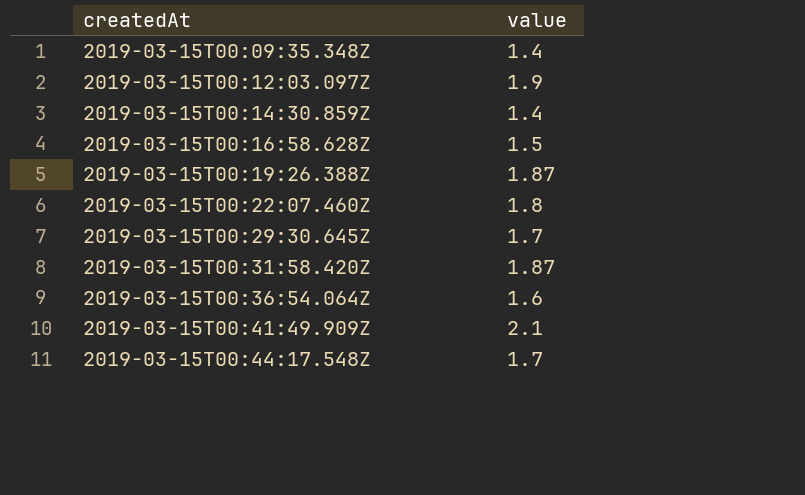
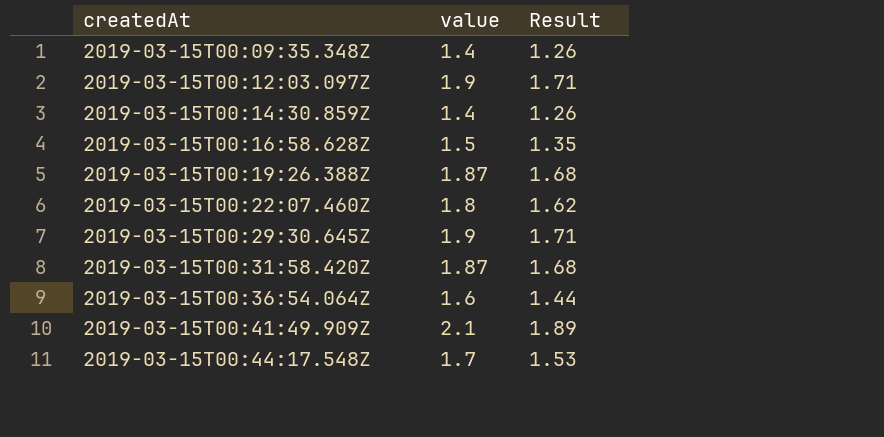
column Result | formula: none -> [value] * 0.9
2019-03-15T00:29:30.645Z | value: 1.7 -> 1.9

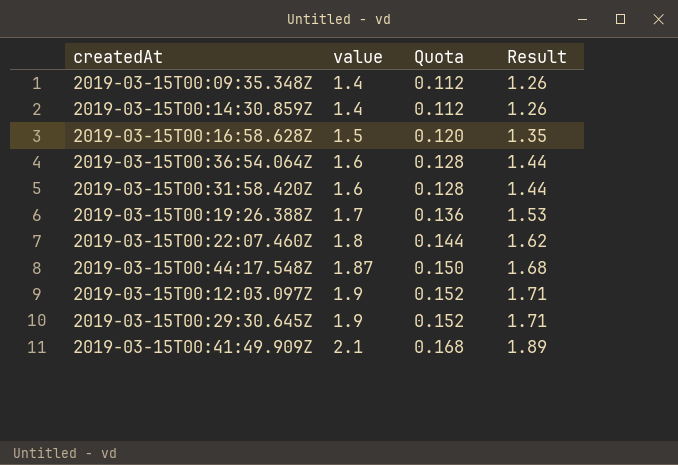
row order: createdAt ascending -> value ascending
column Quota | formula: none -> [value] * 0.08
2019-03-15T00:31:58.420Z | value: 1.87 -> 1.6
2019-03-15T00:31:58.420Z | Result: 1.68 -> 1.44
2019-03-15T00:19:26.388Z | value: 1.87 -> 1.7
2019-03-15T00:19:26.388Z | Result: 1.68 -> 1.53
2019-03-15T00:44:17.548Z | value: 1.7 -> 1.87
2019-03-15T00:44:17.548Z | Result: 1.53 -> 1.68

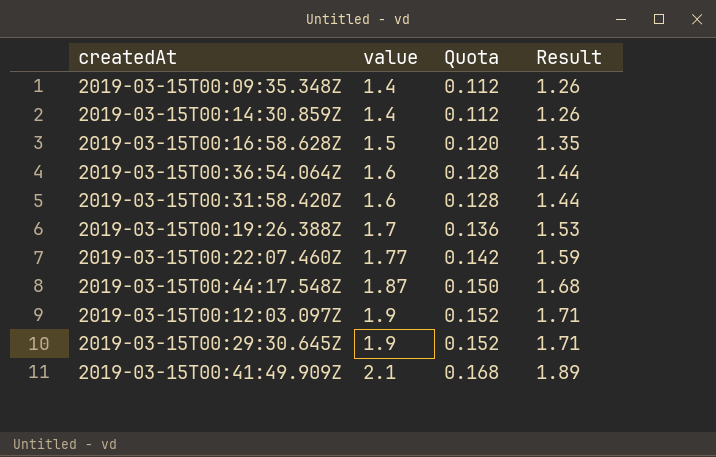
2019-03-15T00:22:07.460Z | value: 1.8 -> 1.77
2019-03-15T00:22:07.460Z | Quota: 0.144 -> 0.142
2019-03-15T00:22:07.460Z | Result: 1.62 -> 1.59

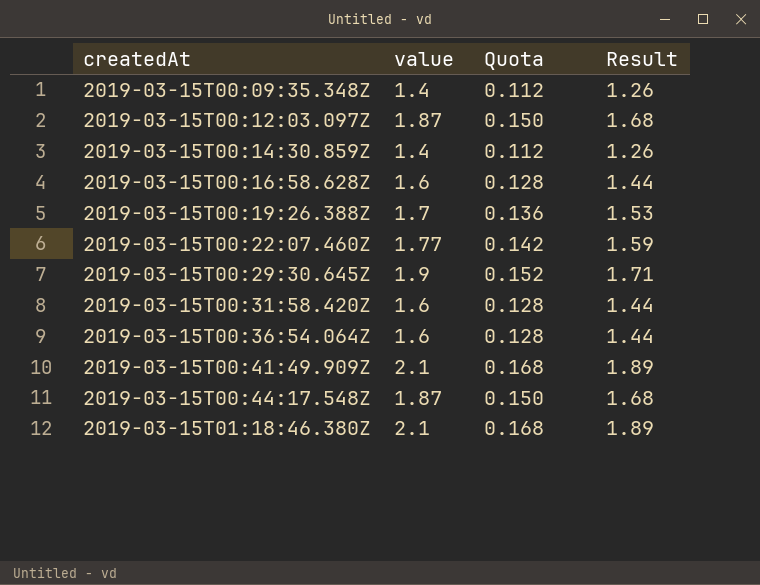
row order: value ascending -> createdAt ascending
2019-03-15T00:12:03.097Z | value: 1.9 -> 1.87
2019-03-15T00:12:03.097Z | Quota: 0.152 -> 0.150
2019-03-15T00:12:03.097Z | Result: 1.71 -> 1.68
2019-03-15T00:16:58.628Z | value: 1.5 -> 1.6
2019-03-15T00:16:58.628Z | Quota: 0.120 -> 0.128
2019-03-15T00:16:58.628Z | Result: 1.35 -> 1.44
row 2019-03-15T01:18:46.380Z: none -> 2.1 | 0.168 | 1.89

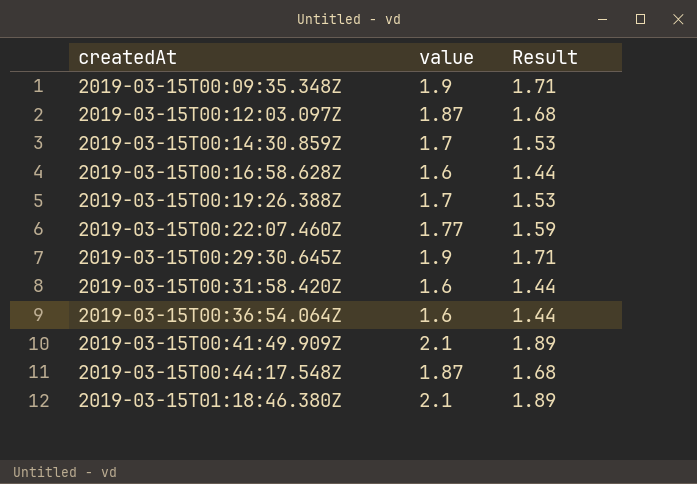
column Quota | formula: [value] * 0.08 -> none
2019-03-15T00:09:35.348Z | value: 1.4 -> 1.9
2019-03-15T00:09:35.348Z | Result: 1.26 -> 1.71
2019-03-15T00:14:30.859Z | value: 1.4 -> 1.7
2019-03-15T00:14:30.859Z | Result: 1.26 -> 1.53

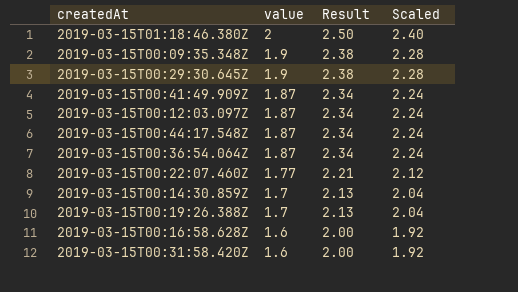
row order: createdAt ascending -> value descending
column Result | formula: [value] * 0.9 -> [value] * 1.25
column Scaled | formula: none -> [value] * 1.2
2019-03-15T01:18:46.380Z | value: 2.1 -> 2
2019-03-15T00:41:49.909Z | value: 2.1 -> 1.87
2019-03-15T00:36:54.064Z | value: 1.6 -> 1.87

